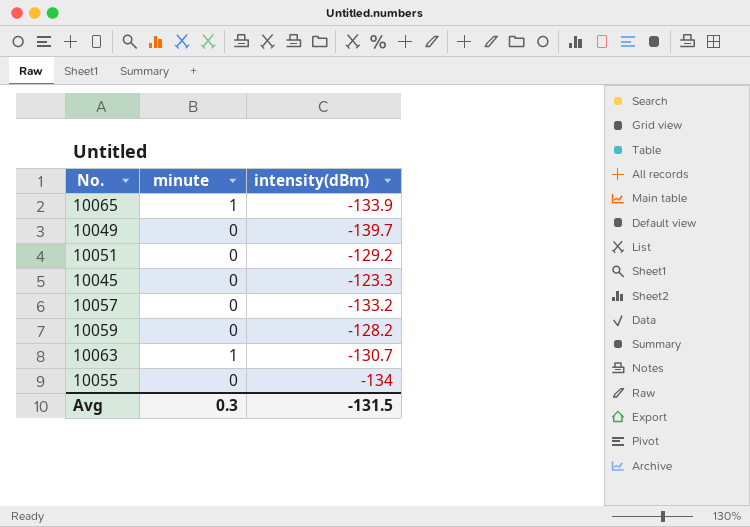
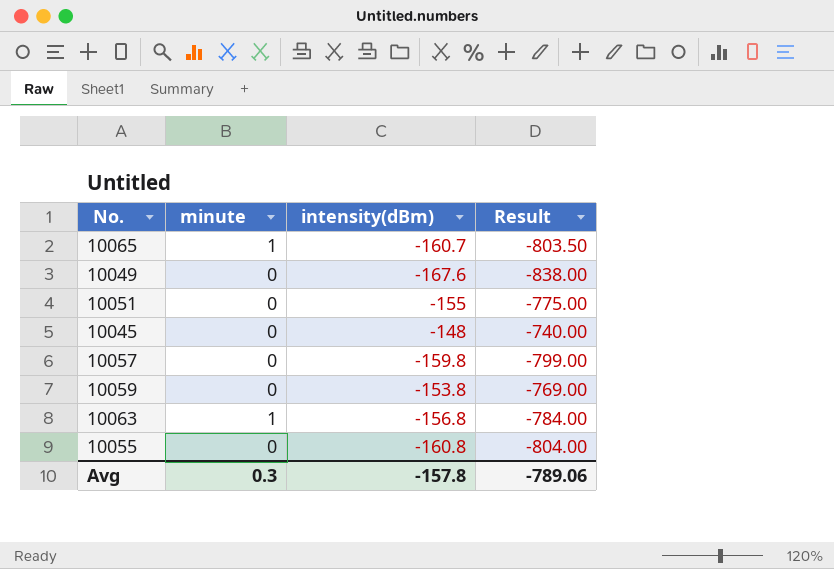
column Result | formula: none -> [intensity(dBm)] * 5
10065 | intensity(dBm): -133.9 -> -160.7
10049 | intensity(dBm): -139.7 -> -167.6
10051 | intensity(dBm): -129.2 -> -155
10045 | intensity(dBm): -123.3 -> -148
10057 | intensity(dBm): -133.2 -> -159.8
10059 | intensity(dBm): -128.2 -> -153.8
10063 | intensity(dBm): -130.7 -> -156.8
10055 | intensity(dBm): -134 -> -160.8
Avg | intensity(dBm): -131.5 -> -157.8

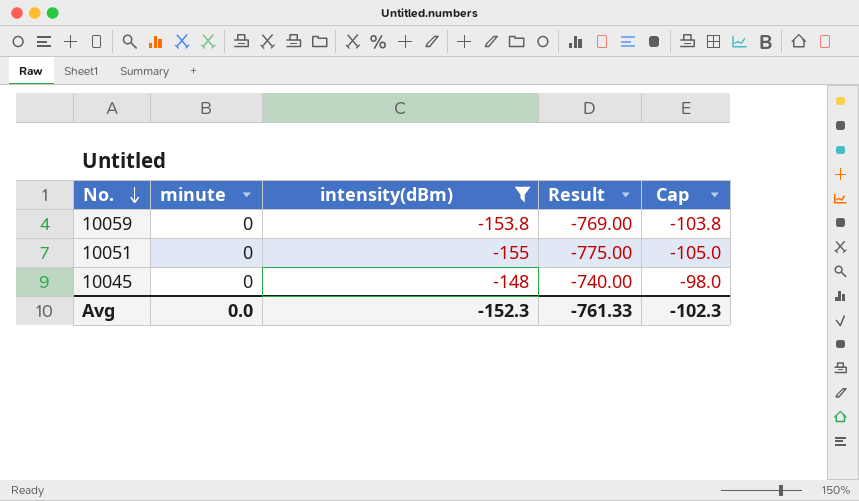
filter: none -> intensity(dBm) >= -155
row order: none -> No. descending
column Cap | formula: none -> [intensity(dBm)] + 50
Avg | minute: 0.3 -> 0.0
Avg | intensity(dBm): -157.8 -> -152.3
Avg | Result: -789.06 -> -761.33

